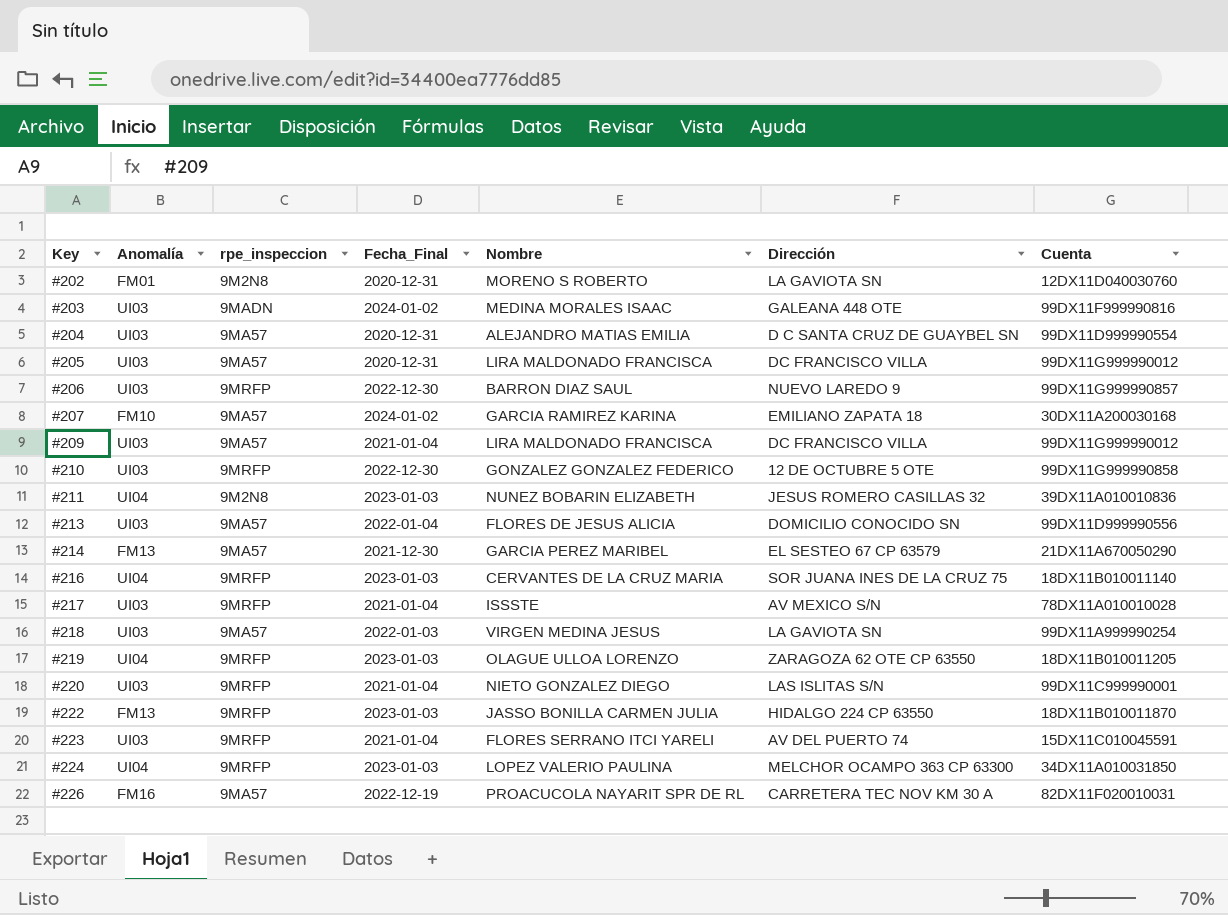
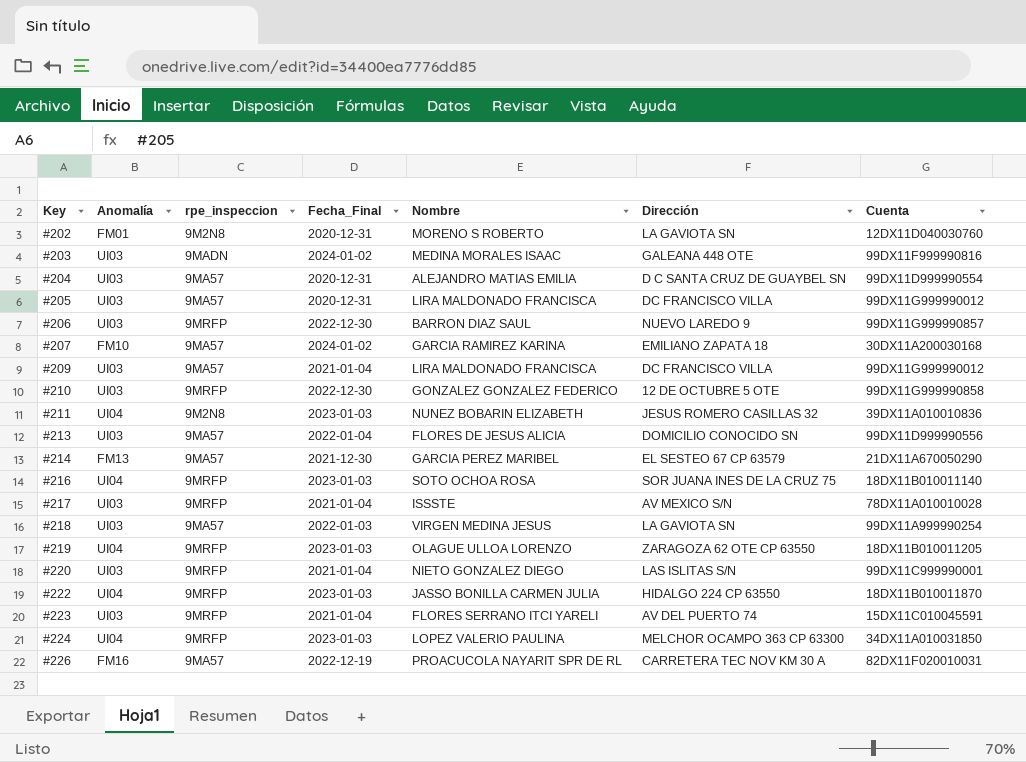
#216 | Nombre: CERVANTES DE LA CRUZ MARIA -> SOTO OCHOA ROSA
#222 | Anomalía: FM13 -> UI04

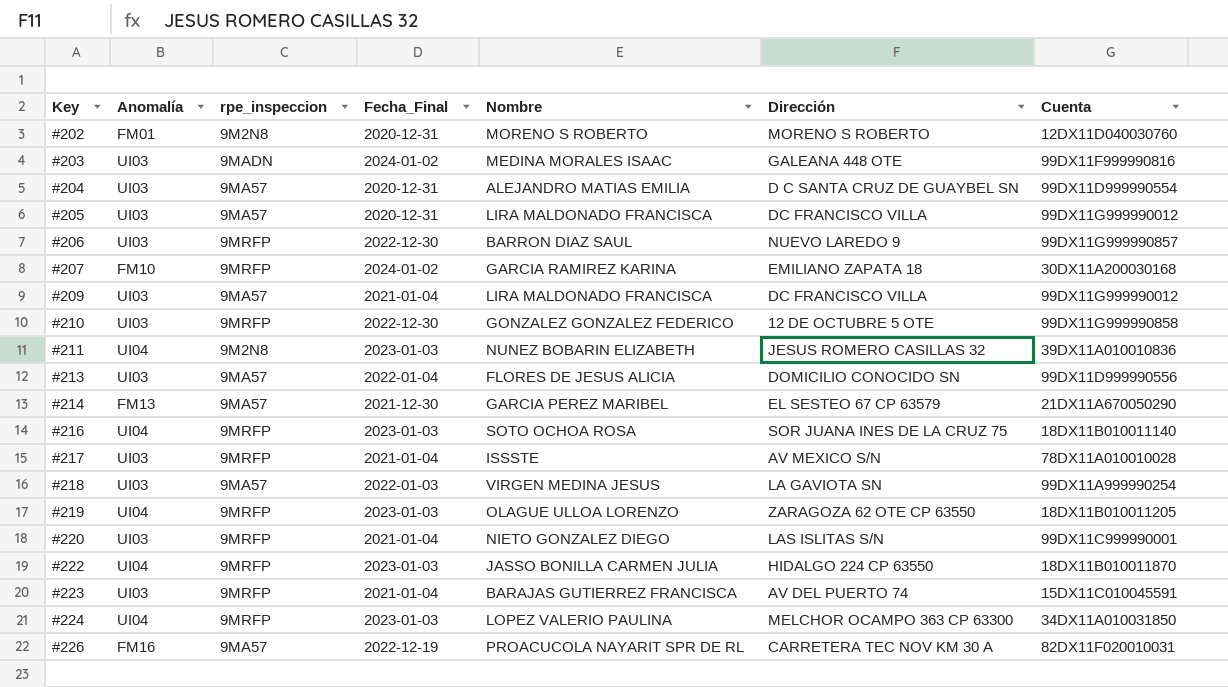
#202 | Dirección: LA GAVIOTA SN -> MORENO S ROBERTO
#207 | rpe_inspeccion: 9MA57 -> 9MRFP
#223 | Nombre: FLORES SERRANO ITCI YARELI -> BARAJAS GUTIERREZ FRANCISCA

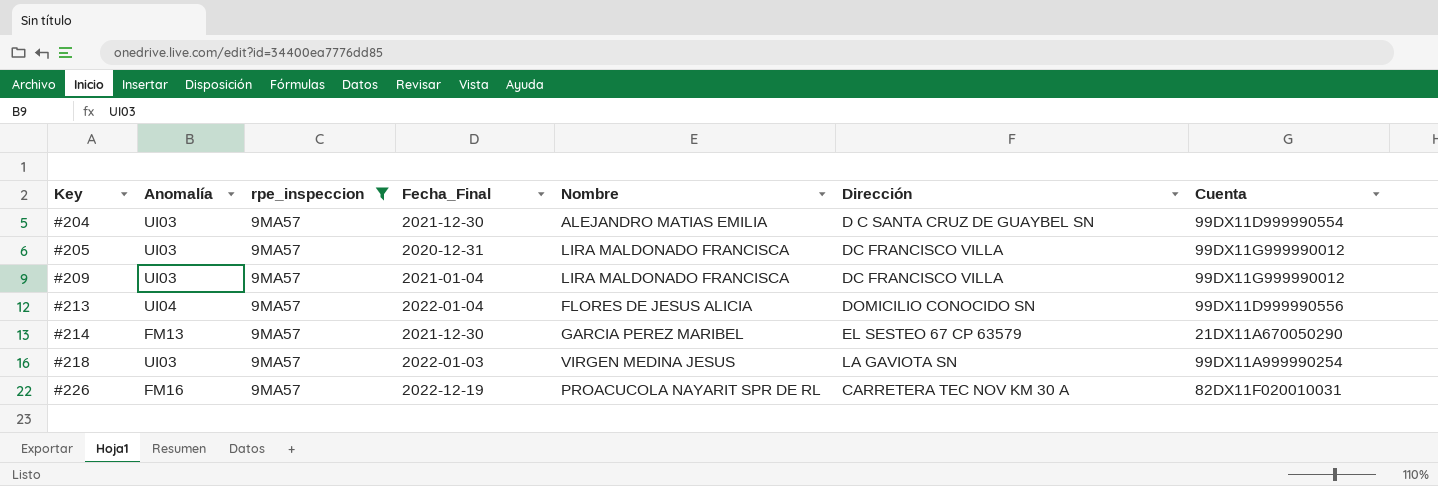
filter: none -> rpe_inspeccion = 9MA57
#204 | Fecha_Final: 2020-12-31 -> 2021-12-30
#213 | Anomalía: UI03 -> UI04

